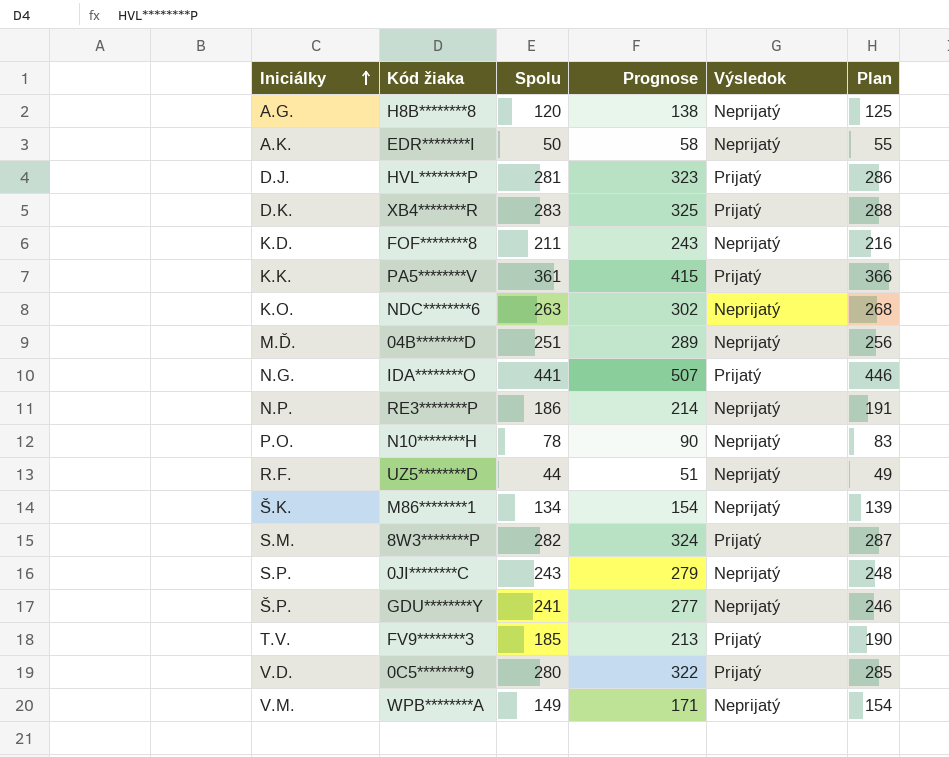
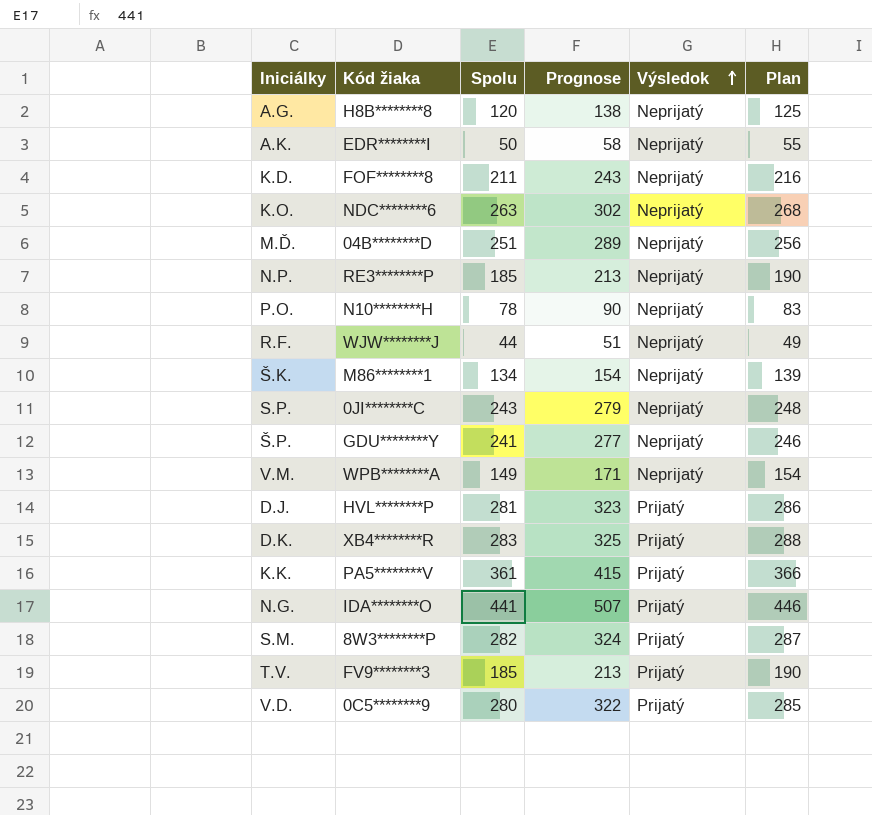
row order: Iniciálky ascending -> Výsledok ascending
N.P. | Spolu: 186 -> 185
N.P. | Prognose: 214 -> 213
N.P. | Plan: 191 -> 190
R.F. | Kód žiaka: UZ5********D -> WJW********J

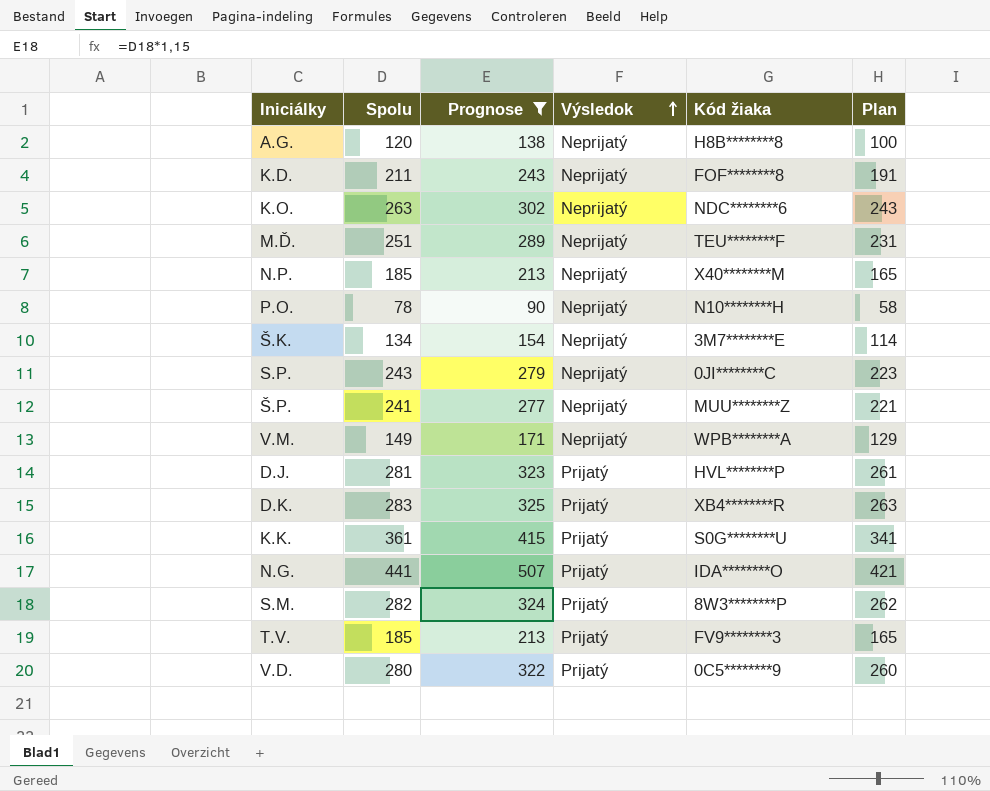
filter: none -> Prognose >= 90
column Kód žiaka | position: 2 -> 5
column Plan | formula: [Spolu] + 5 -> [Spolu] - 20
M.Ď. | Kód žiaka: 04B********D -> TEU********F
N.P. | Kód žiaka: RE3********P -> X40********M
Š.K. | Kód žiaka: M86********1 -> 3M7********E
Š.P. | Kód žiaka: GDU********Y -> MUU********Z
K.K. | Kód žiaka: PA5********V -> S0G********U

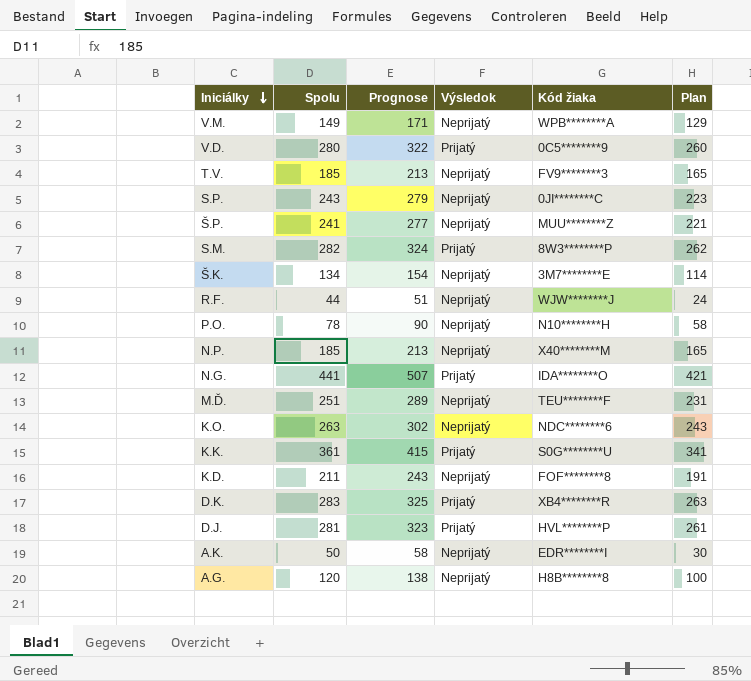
filter: Prognose >= 90 -> none
row order: Výsledok ascending -> Iniciálky descending
T.V. | Výsledok: Prijatý -> Neprijatý

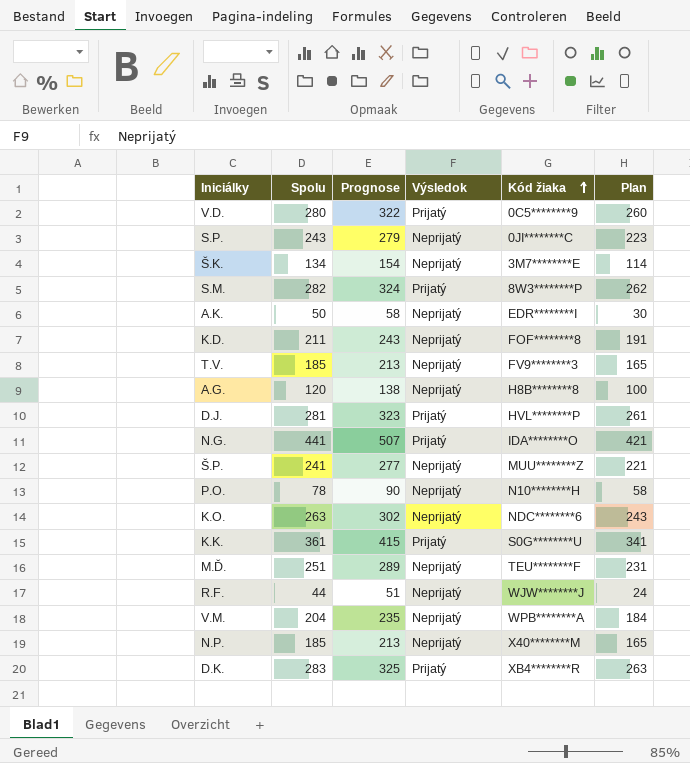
row order: Iniciálky descending -> Kód žiaka ascending
V.M. | Spolu: 149 -> 204
V.M. | Prognose: 171 -> 235
V.M. | Plan: 129 -> 184

